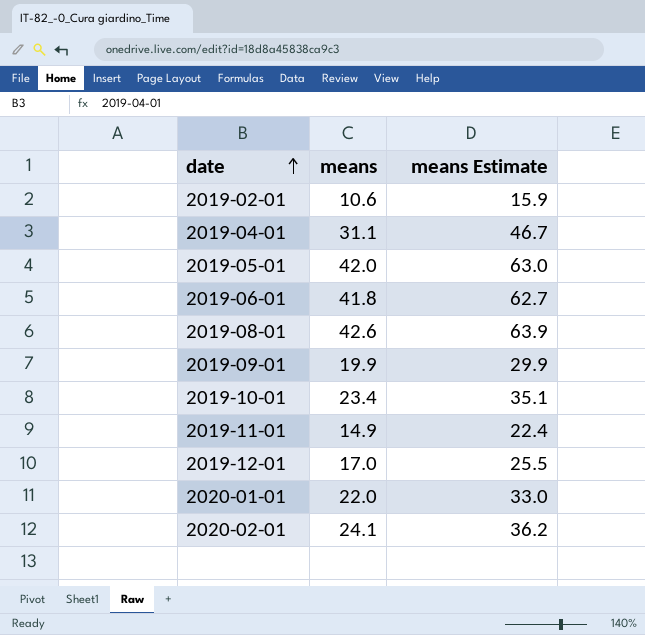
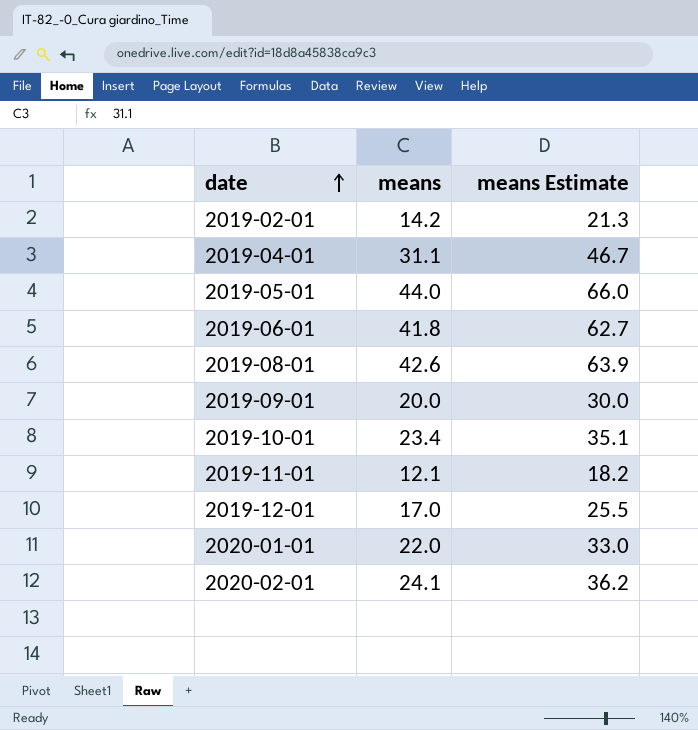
2019-02-01 | means: 10.6 -> 14.2
2019-02-01 | means Estimate: 15.9 -> 21.3
2019-05-01 | means: 42.0 -> 44.0
2019-05-01 | means Estimate: 63.0 -> 66.0
2019-09-01 | means: 19.9 -> 20.0
2019-09-01 | means Estimate: 29.9 -> 30.0
2019-11-01 | means: 14.9 -> 12.1
2019-11-01 | means Estimate: 22.4 -> 18.2

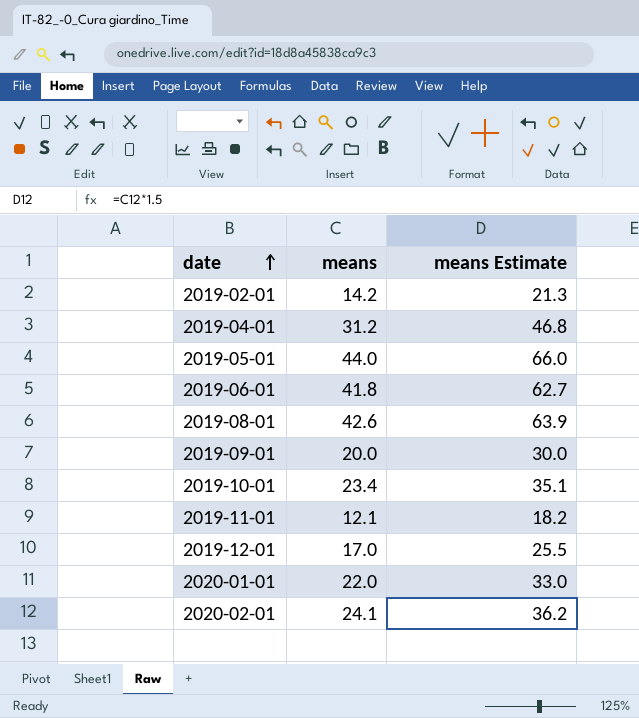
2019-04-01 | means: 31.1 -> 31.2
2019-04-01 | means Estimate: 46.7 -> 46.8

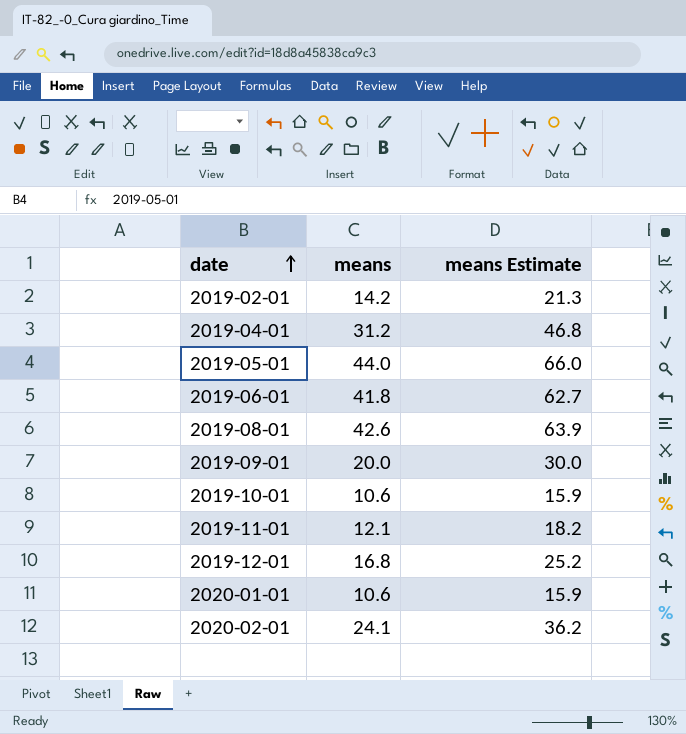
2019-10-01 | means: 23.4 -> 10.6
2019-10-01 | means Estimate: 35.1 -> 15.9
2019-12-01 | means: 17.0 -> 16.8
2019-12-01 | means Estimate: 25.5 -> 25.2
2020-01-01 | means: 22.0 -> 10.6
2020-01-01 | means Estimate: 33.0 -> 15.9

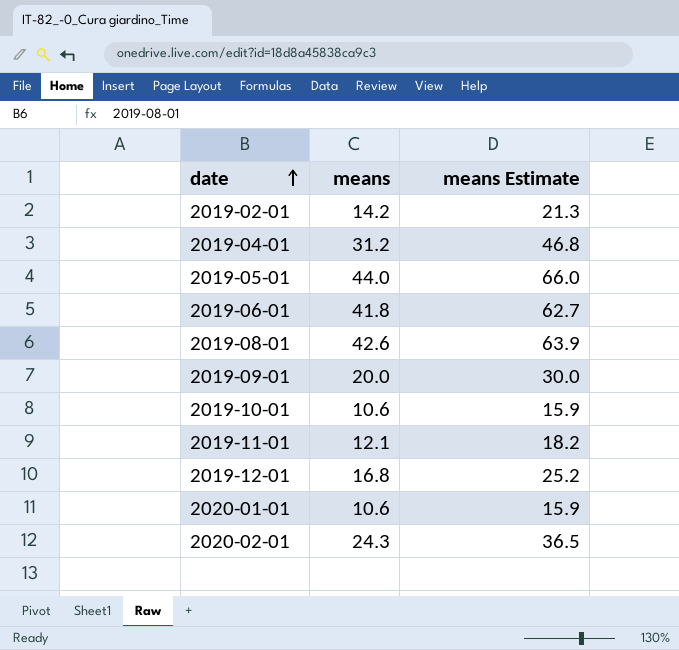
2020-02-01 | means: 24.1 -> 24.3
2020-02-01 | means Estimate: 36.2 -> 36.5

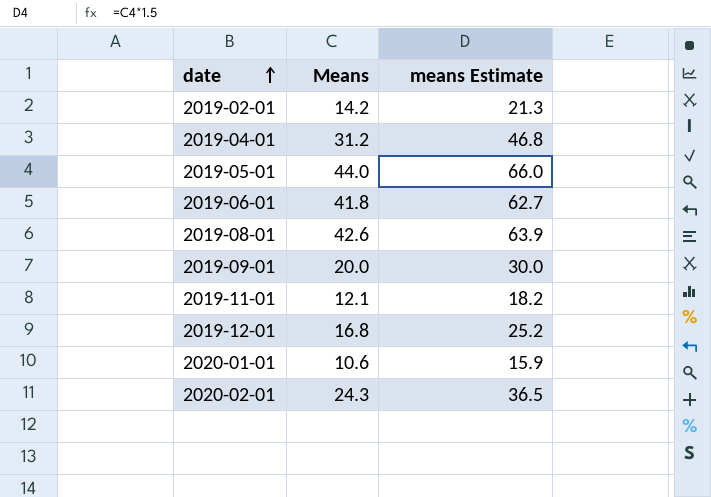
column name: means -> Means
row 2019-10-01: 10.6 | 15.9 -> none

